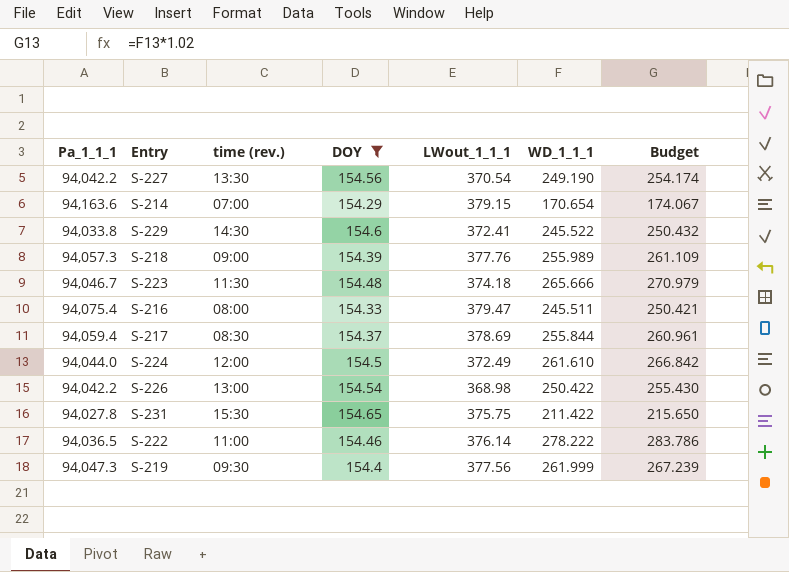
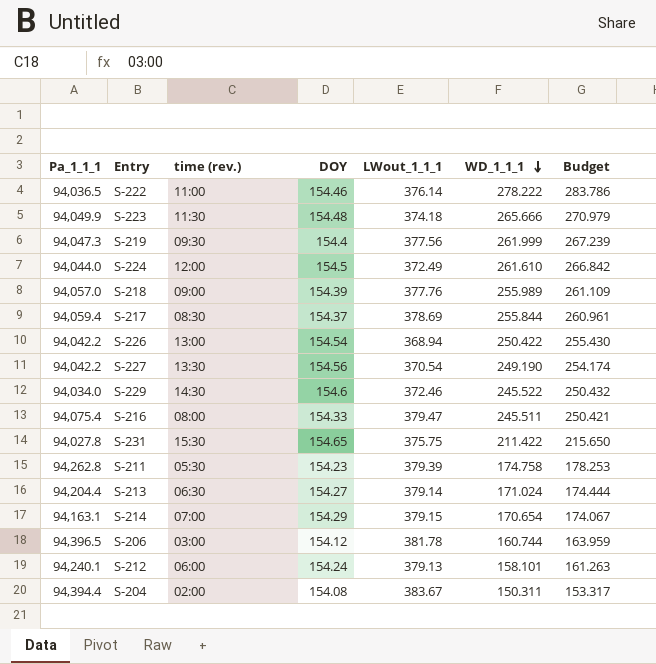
filter: DOY >= 154.29 -> none
row order: none -> WD_1_1_1 descending
S-223 | Pa_1_1_1: 94,046.7 -> 94,049.9
S-218 | Pa_1_1_1: 94,057.3 -> 94,057.0
S-226 | LWout_1_1_1: 368.98 -> 368.94
S-229 | Pa_1_1_1: 94,033.8 -> 94,034.0
S-229 | LWout_1_1_1: 372.41 -> 372.46
S-214 | Pa_1_1_1: 94,163.6 -> 94,163.1

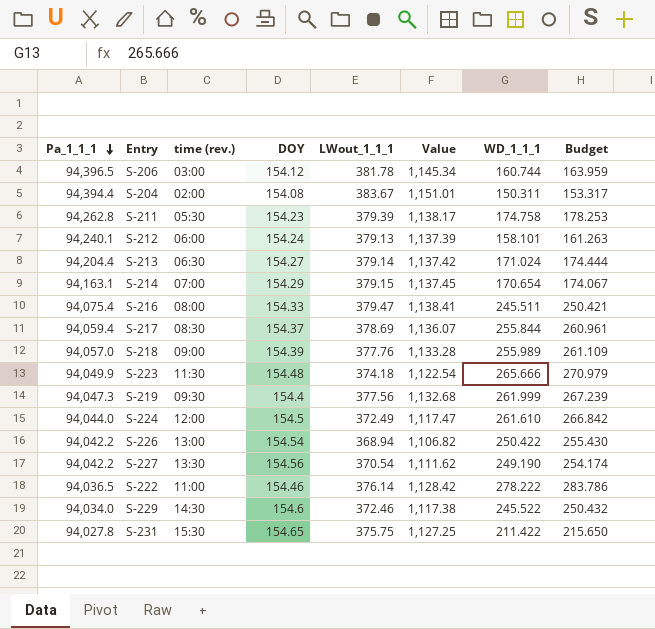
row order: WD_1_1_1 descending -> Pa_1_1_1 descending
column Value | formula: none -> [LWout_1_1_1] * 3

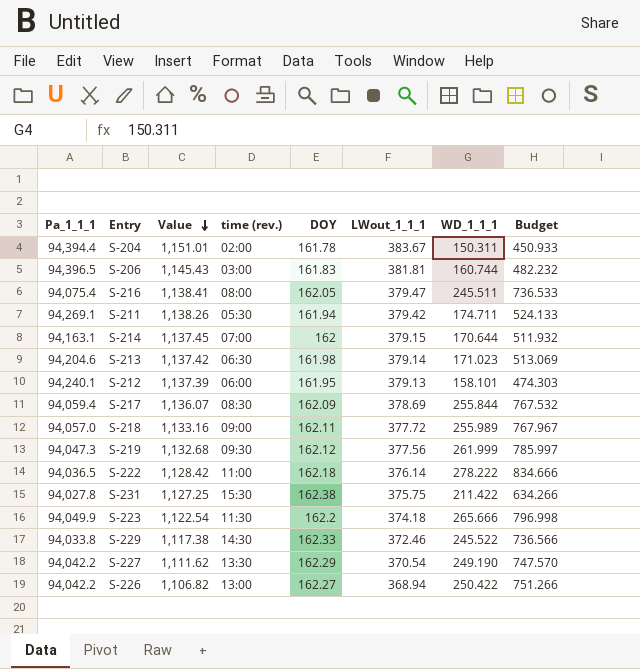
row order: Pa_1_1_1 descending -> Value descending
column Value | position: 6 -> 3
column Budget | formula: [WD_1_1_1] * 1.02 -> [WD_1_1_1] * 3
row S-224: 94,044.0 | 12:00 | 154.5 | 372.49 | 1,117.47 | 261.610 | 266.842 -> none
S-204 | DOY: 154.08 -> 161.78
S-206 | Value: 1,145.34 -> 1,145.43
S-206 | DOY: 154.12 -> 161.83
S-206 | LWout_1_1_1: 381.78 -> 381.81
S-216 | DOY: 154.33 -> 162.05
S-211 | Pa_1_1_1: 94,262.8 -> 94,269.1
S-211 | Value: 1,138.17 -> 1,138.26
S-211 | DOY: 154.23 -> 161.94
S-211 | LWout_1_1_1: 379.39 -> 379.42
S-211 | WD_1_1_1: 174.758 -> 174.711
S-214 | DOY: 154.29 -> 162
S-214 | WD_1_1_1: 170.654 -> 170.644
S-213 | Pa_1_1_1: 94,204.4 -> 94,204.6
S-213 | DOY: 154.27 -> 161.98
S-213 | WD_1_1_1: 171.024 -> 171.023
S-212 | DOY: 154.24 -> 161.95
S-217 | DOY: 154.37 -> 162.09
S-218 | Value: 1,133.28 -> 1,133.16
S-218 | DOY: 154.39 -> 162.11
S-218 | LWout_1_1_1: 377.76 -> 377.72
S-219 | DOY: 154.4 -> 162.12
S-222 | DOY: 154.46 -> 162.18
S-231 | DOY: 154.65 -> 162.38
S-223 | DOY: 154.48 -> 162.2
S-229 | Pa_1_1_1: 94,034.0 -> 94,033.8
S-229 | DOY: 154.6 -> 162.33
S-227 | DOY: 154.56 -> 162.29
S-226 | DOY: 154.54 -> 162.27

